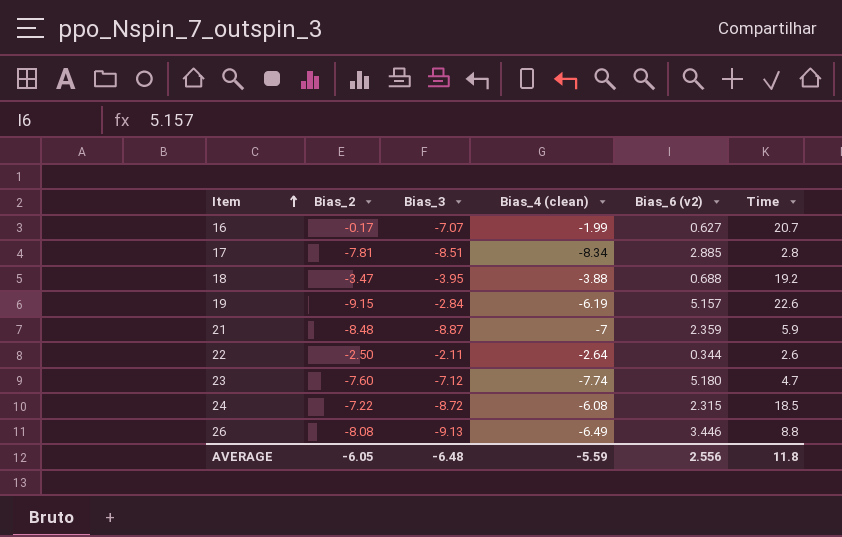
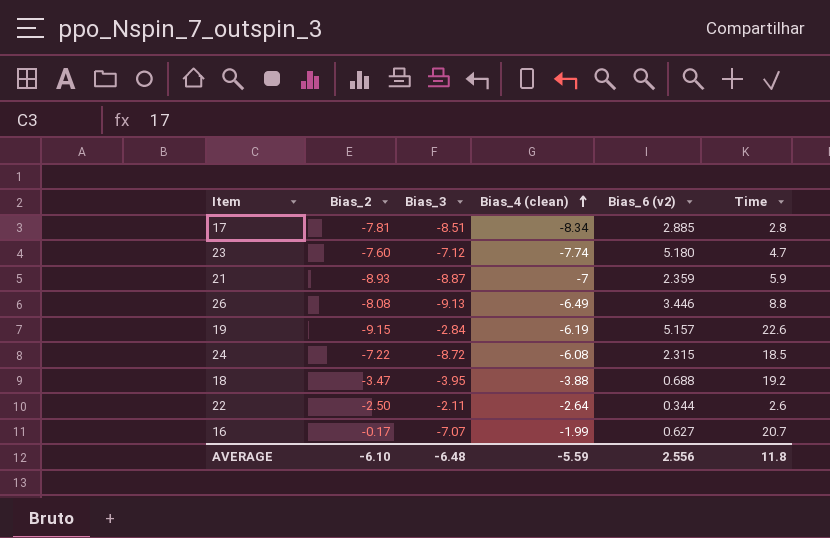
row order: Item ascending -> Bias_4 (clean) ascending
21 | Bias_2: -8.48 -> -8.93
AVERAGE | Bias_2: -6.05 -> -6.10

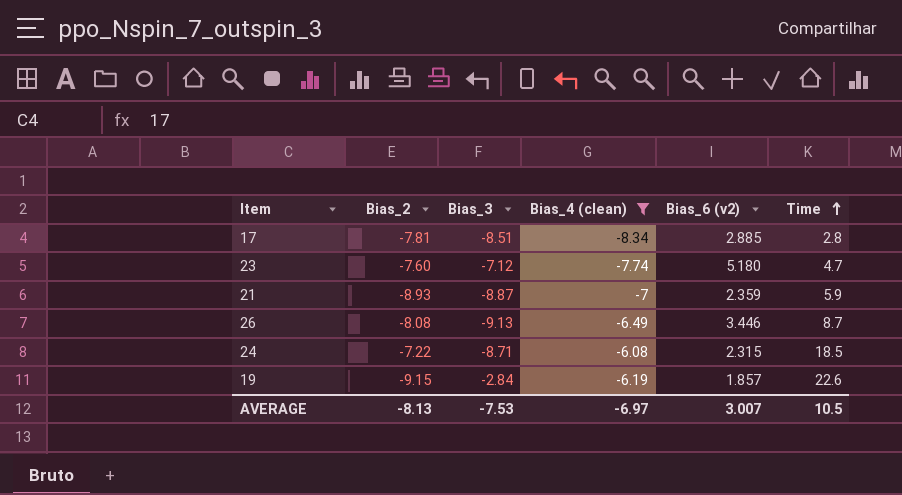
filter: none -> Bias_4 (clean) <= -6.08
row order: Bias_4 (clean) ascending -> Time ascending
26 | Time: 8.8 -> 8.7
24 | Bias_3: -8.72 -> -8.71
19 | Bias_6 (v2): 5.157 -> 1.857
AVERAGE | Bias_2: -6.10 -> -8.13
AVERAGE | Bias_3: -6.48 -> -7.53
AVERAGE | Bias_4 (clean): -5.59 -> -6.97
AVERAGE | Bias_6 (v2): 2.556 -> 3.007
AVERAGE | Time: 11.8 -> 10.5

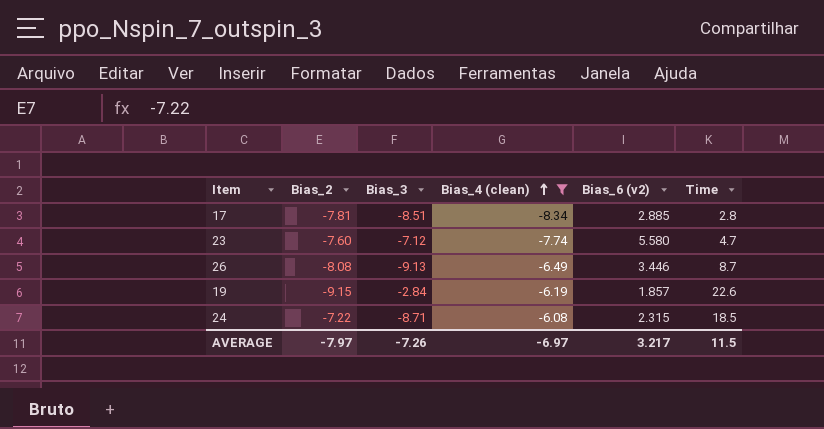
row order: Time ascending -> Bias_4 (clean) ascending
row 21: -8.93 | -8.87 | -7 | 2.359 | 5.9 -> none
23 | Bias_6 (v2): 5.180 -> 5.580
AVERAGE | Bias_2: -8.13 -> -7.97
AVERAGE | Bias_3: -7.53 -> -7.26
AVERAGE | Bias_6 (v2): 3.007 -> 3.217
AVERAGE | Time: 10.5 -> 11.5

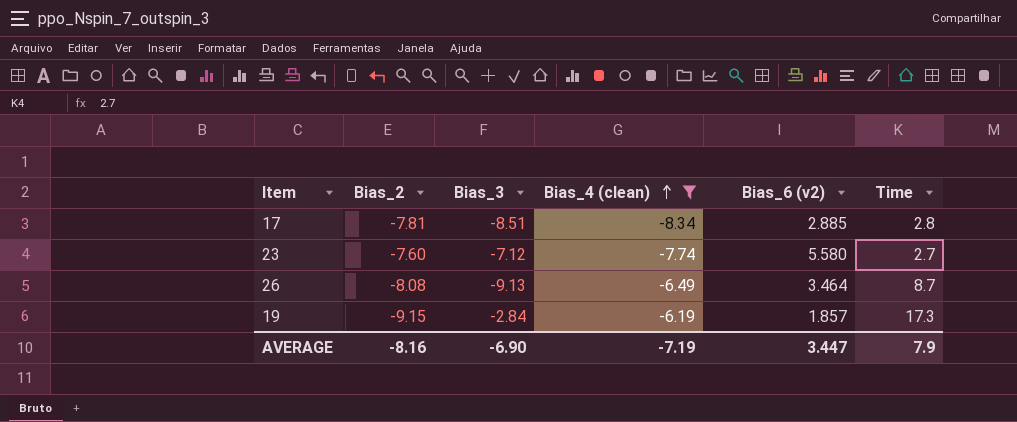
row 24: -7.22 | -8.71 | -6.08 | 2.315 | 18.5 -> none
23 | Time: 4.7 -> 2.7
26 | Bias_6 (v2): 3.446 -> 3.464
19 | Time: 22.6 -> 17.3
AVERAGE | Bias_2: -7.97 -> -8.16
AVERAGE | Bias_3: -7.26 -> -6.90
AVERAGE | Bias_4 (clean): -6.97 -> -7.19
AVERAGE | Bias_6 (v2): 3.217 -> 3.447
AVERAGE | Time: 11.5 -> 7.9

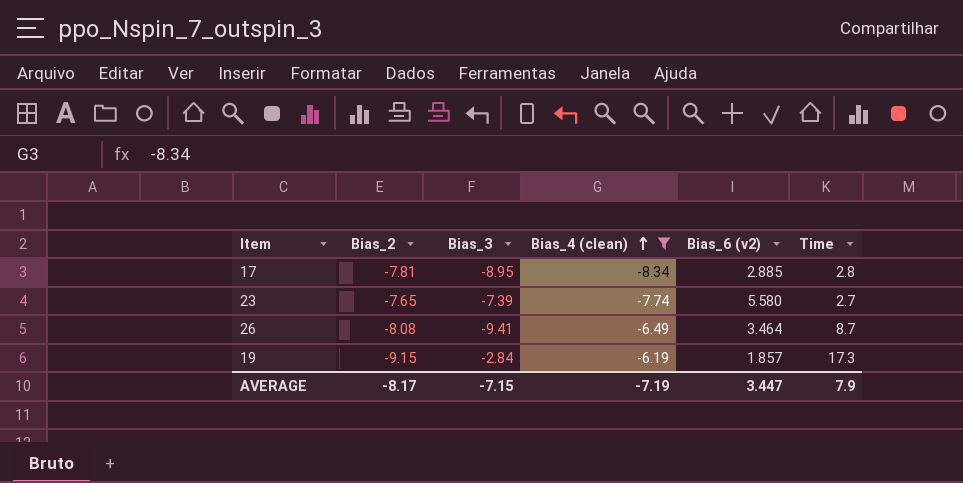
17 | Bias_3: -8.51 -> -8.95
23 | Bias_2: -7.60 -> -7.65
23 | Bias_3: -7.12 -> -7.39
26 | Bias_3: -9.13 -> -9.41
AVERAGE | Bias_2: -8.16 -> -8.17
AVERAGE | Bias_3: -6.90 -> -7.15

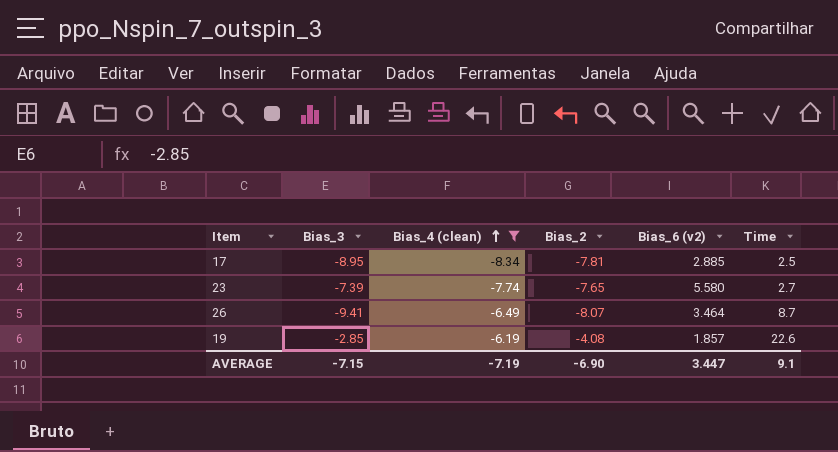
column Bias_2 | position: 2 -> 4
17 | Time: 2.8 -> 2.5
26 | Bias_2: -8.08 -> -8.07
19 | Bias_3: -2.84 -> -2.85
19 | Bias_2: -9.15 -> -4.08
19 | Time: 17.3 -> 22.6
AVERAGE | Bias_2: -8.17 -> -6.90
AVERAGE | Time: 7.9 -> 9.1

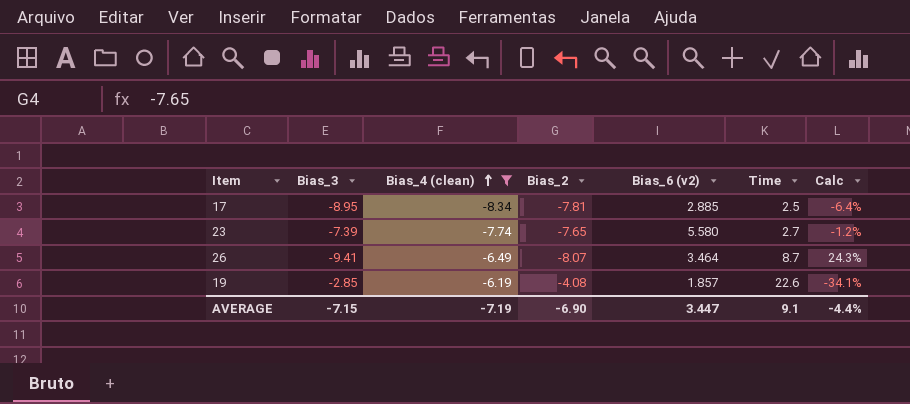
column Calc | formula: none -> ([Bias_2] - [Bias_4 (clean)]) / [Bias_4 (clean)]

